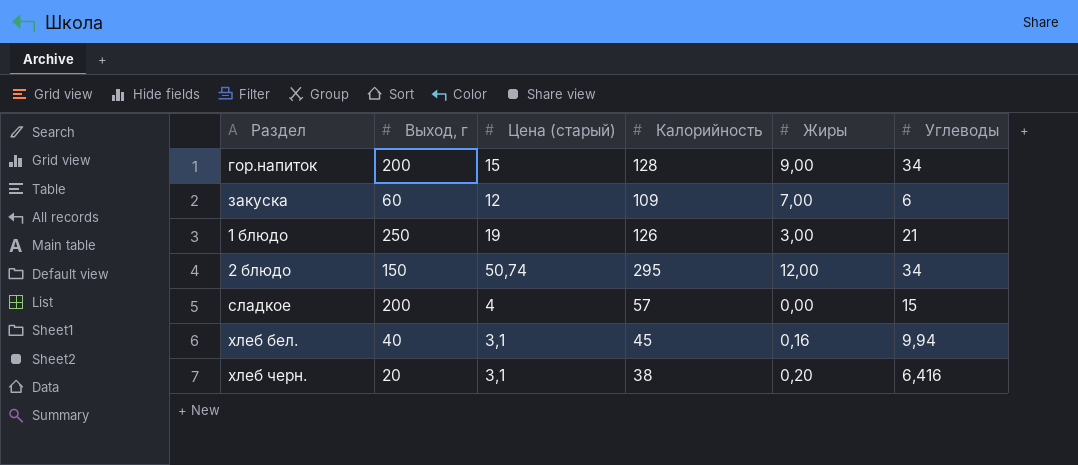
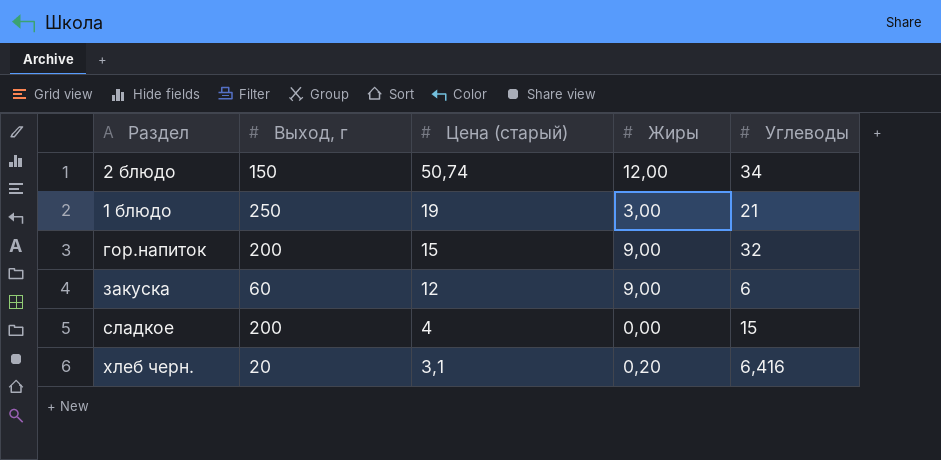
row order: none -> Цена (старый) descending
column Калорийность | position: 4 -> none
row хлеб бел.: 40 | 3,1 | 45 | 0,16 | 9,94 -> none
гор.напиток | Углеводы: 34 -> 32
закуска | Жиры: 7,00 -> 9,00

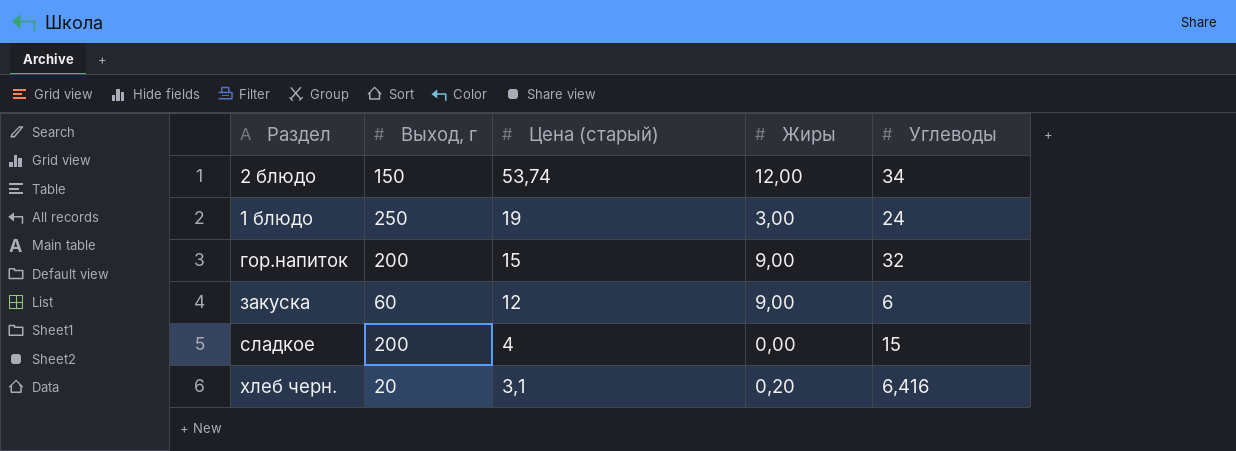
2 блюдо | Цена (старый): 50,74 -> 53,74
1 блюдо | Углеводы: 21 -> 24

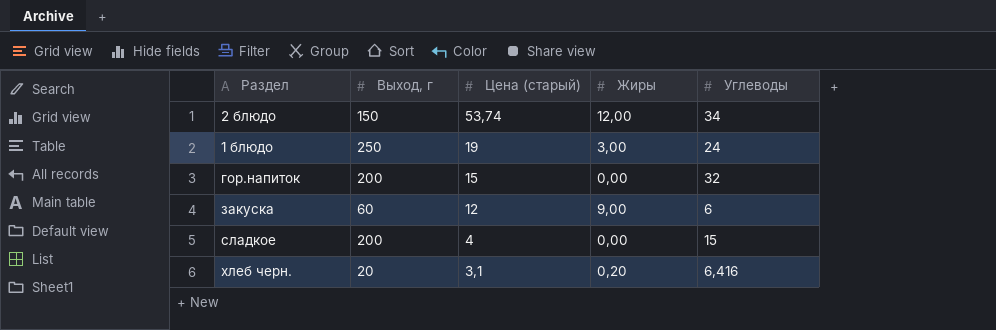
гор.напиток | Жиры: 9,00 -> 0,00

